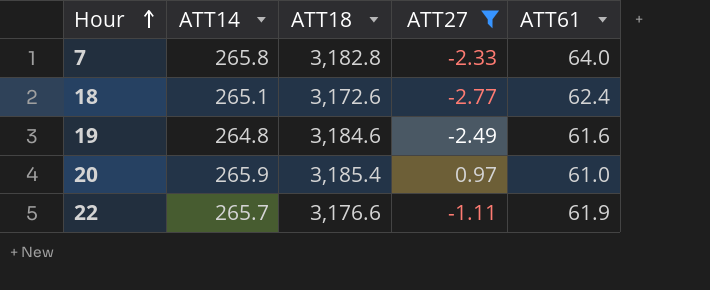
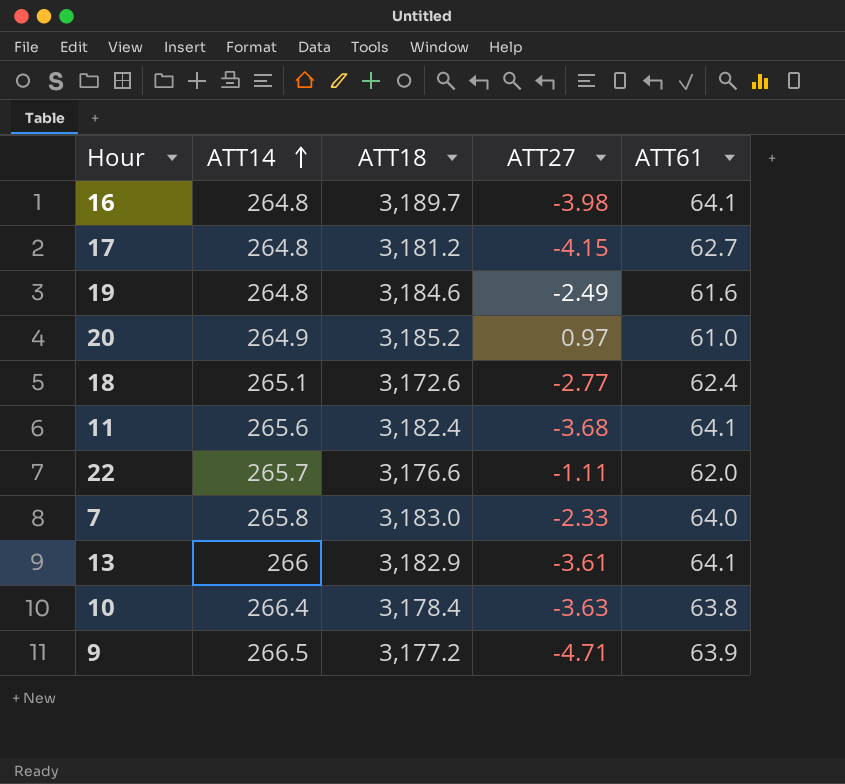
filter: ATT27 >= -2.77 -> none
row order: Hour ascending -> ATT14 ascending
20 | ATT14: 265.9 -> 264.9
20 | ATT18: 3,185.4 -> 3,185.2
22 | ATT61: 61.9 -> 62.0
7 | ATT18: 3,182.8 -> 3,183.0

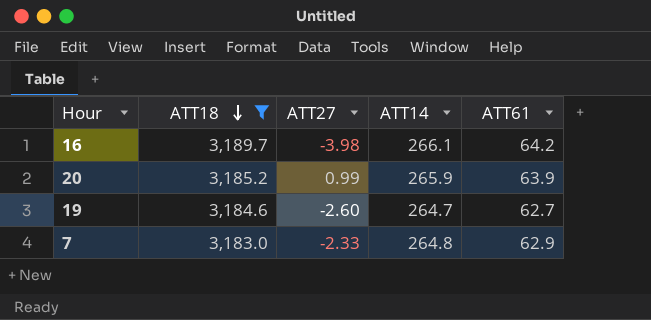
filter: none -> ATT18 >= 3,183.0
row order: ATT14 ascending -> ATT18 descending
column ATT14 | position: 2 -> 4
16 | ATT14: 264.8 -> 266.1
16 | ATT61: 64.1 -> 64.2
20 | ATT27: 0.97 -> 0.99
20 | ATT14: 264.9 -> 265.9
20 | ATT61: 61.0 -> 63.9
19 | ATT27: -2.49 -> -2.60
19 | ATT14: 264.8 -> 264.7
19 | ATT61: 61.6 -> 62.7
7 | ATT14: 265.8 -> 264.8
7 | ATT61: 64.0 -> 62.9

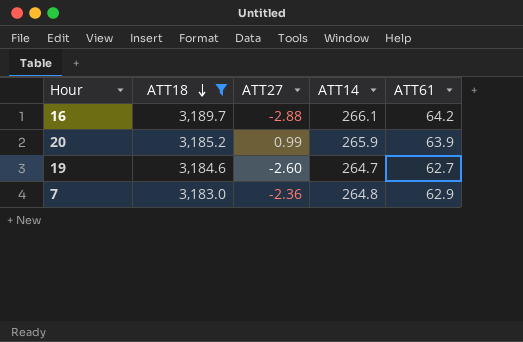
16 | ATT27: -3.98 -> -2.88
7 | ATT27: -2.33 -> -2.36

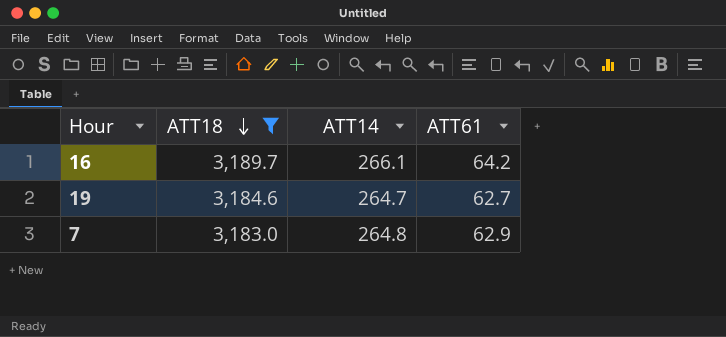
column ATT27 | position: 3 -> none
row 20: 3,185.2 | 0.99 | 265.9 | 63.9 -> none

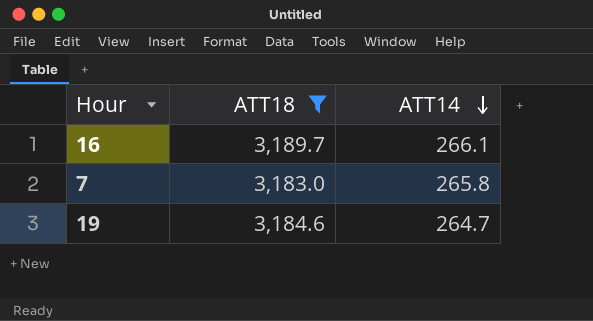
row order: ATT18 descending -> ATT14 descending
column ATT61 | position: 4 -> none
7 | ATT14: 264.8 -> 265.8

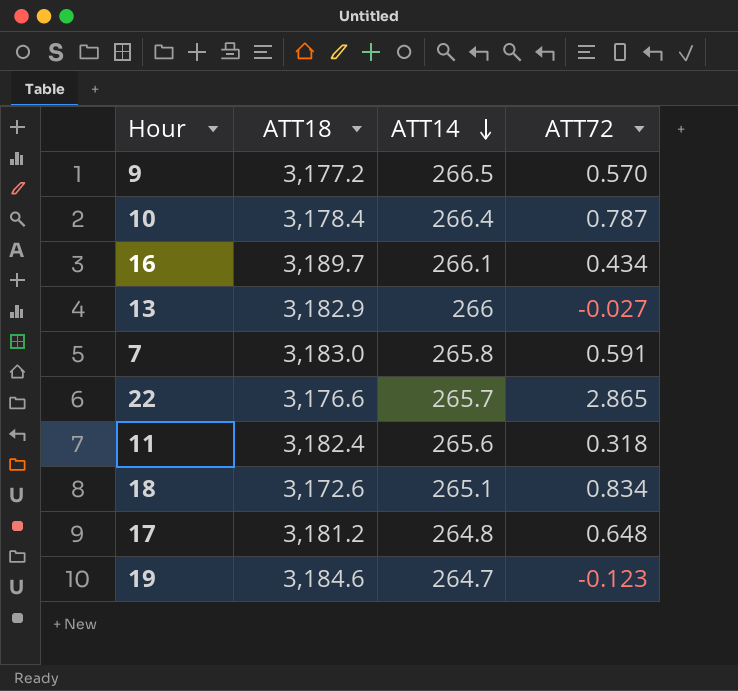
filter: ATT18 >= 3,183.0 -> none
column ATT72 | position: none -> 4

